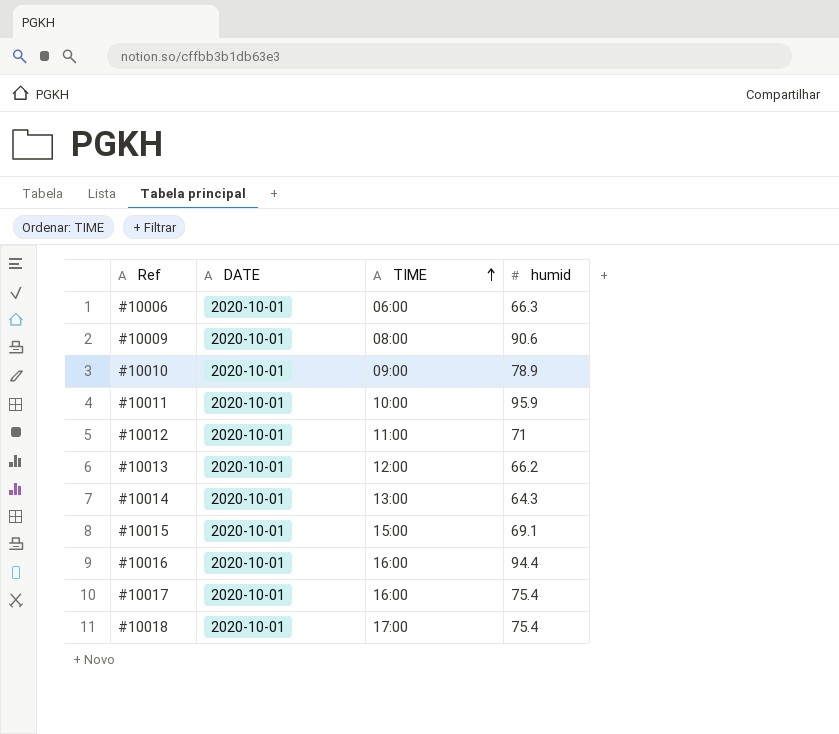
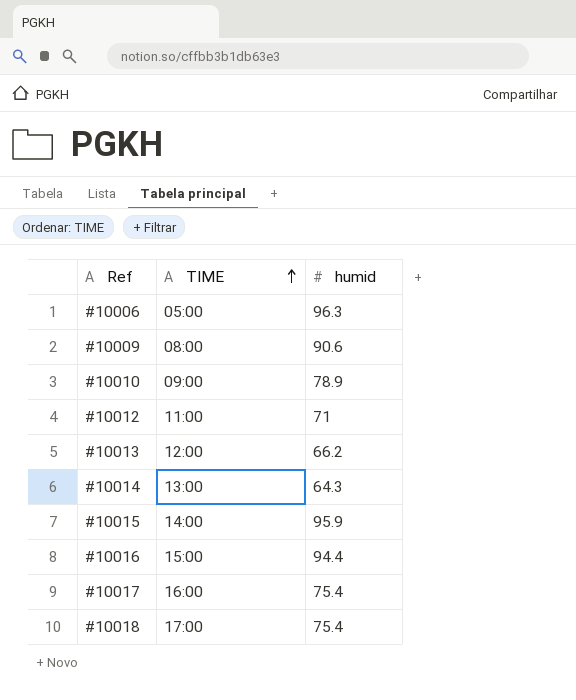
column DATE | position: 2 -> none
row #10011: 2020-10-01 | 10:00 | 95.9 -> none
#10006 | TIME: 06:00 -> 05:00
#10006 | humid: 66.3 -> 96.3
#10015 | TIME: 15:00 -> 14:00
#10015 | humid: 69.1 -> 95.9
#10016 | TIME: 16:00 -> 15:00

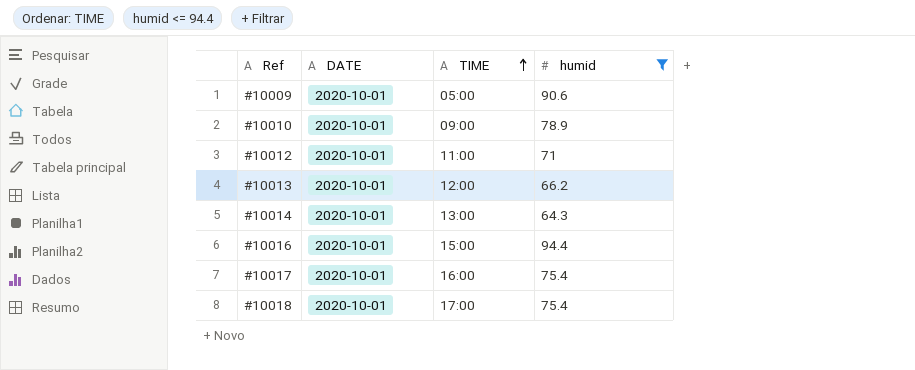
filter: none -> humid <= 94.4
column DATE | position: none -> 2
#10009 | TIME: 08:00 -> 05:00

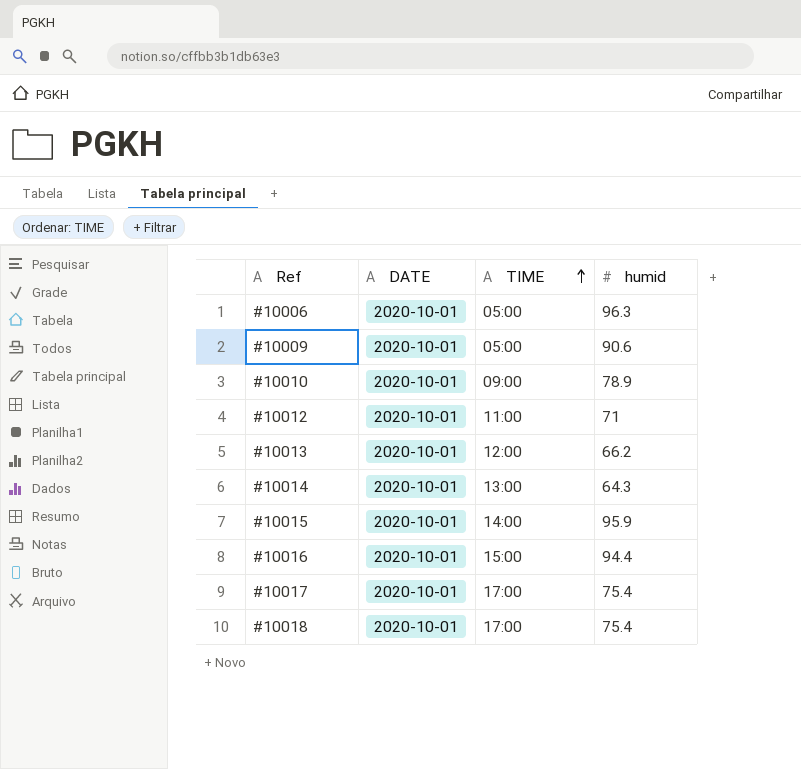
filter: humid <= 94.4 -> none
#10017 | TIME: 16:00 -> 17:00

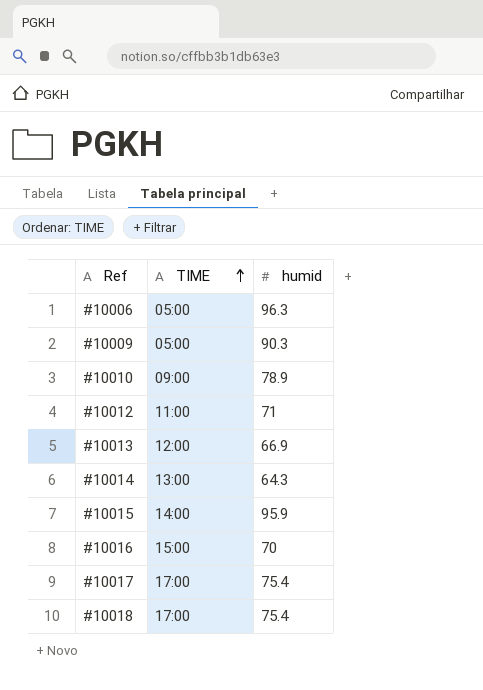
column DATE | position: 2 -> none
#10009 | humid: 90.6 -> 90.3
#10013 | humid: 66.2 -> 66.9
#10016 | humid: 94.4 -> 70

